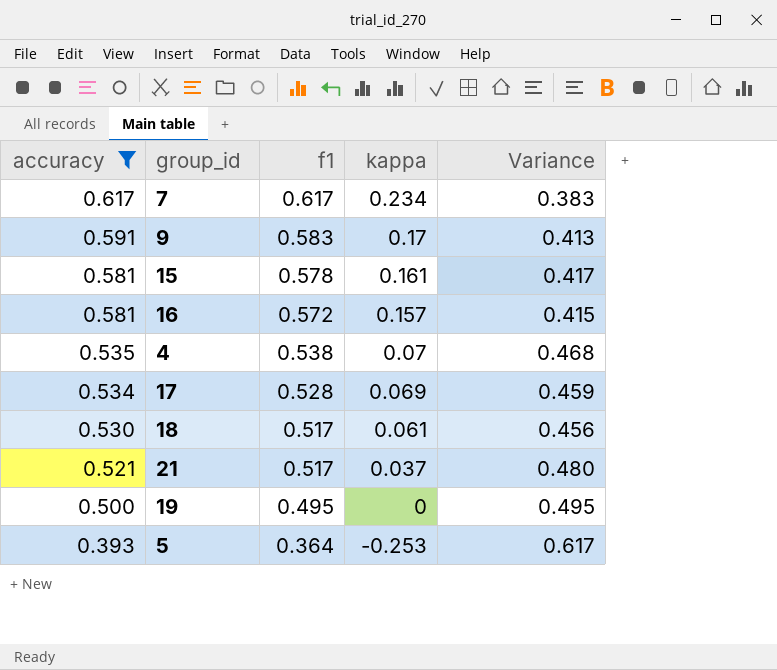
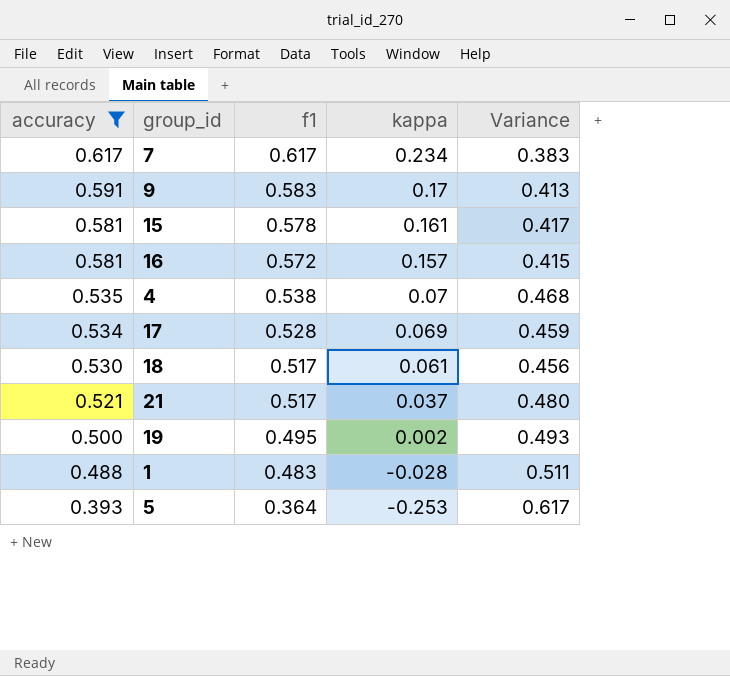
19 | kappa: 0 -> 0.002
19 | Variance: 0.495 -> 0.493
row 1: none -> 0.488 | 0.483 | -0.028 | 0.511

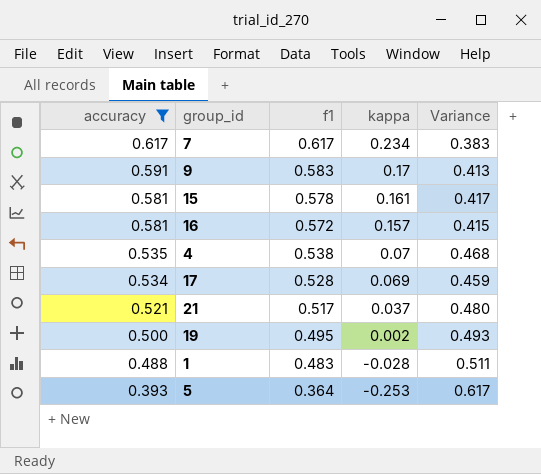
row 18: 0.530 | 0.517 | 0.061 | 0.456 -> none

